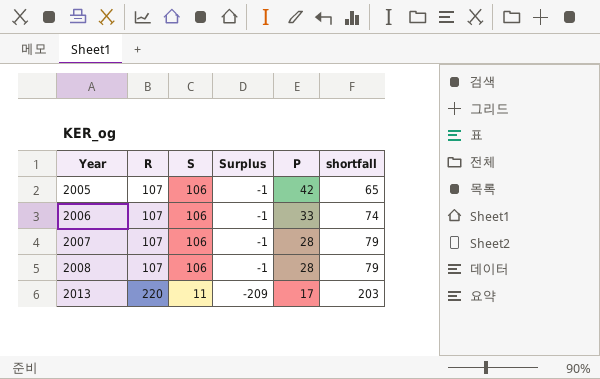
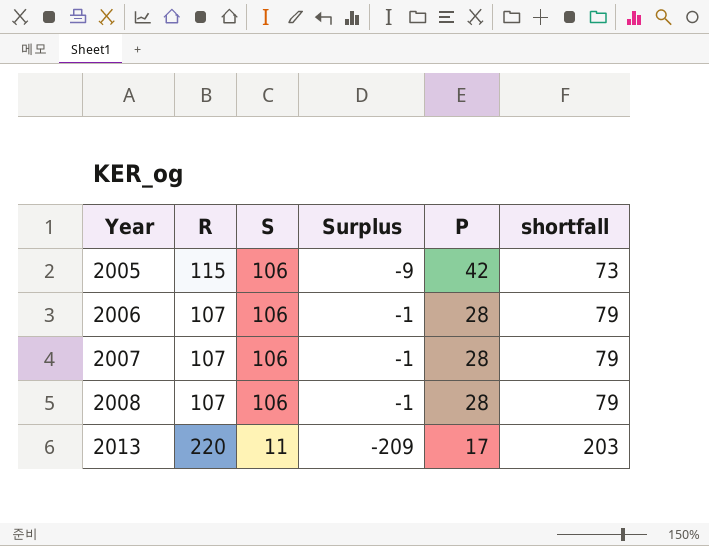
2005 | R: 107 -> 115
2005 | Surplus: -1 -> -9
2005 | shortfall: 65 -> 73
2006 | P: 33 -> 28
2006 | shortfall: 74 -> 79

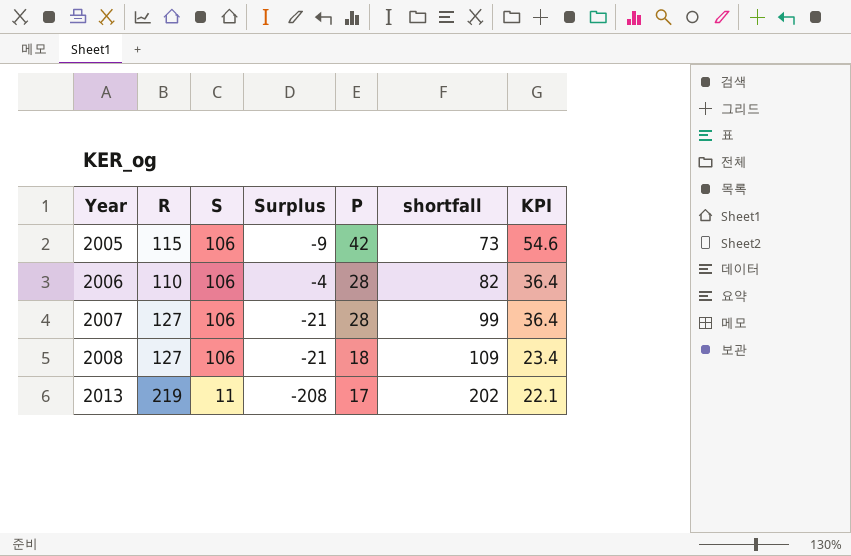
column KPI | formula: none -> [P] * 1.3
2006 | R: 107 -> 110
2006 | Surplus: -1 -> -4
2006 | shortfall: 79 -> 82
2007 | R: 107 -> 127
2007 | Surplus: -1 -> -21
2007 | shortfall: 79 -> 99
2008 | R: 107 -> 127
2008 | Surplus: -1 -> -21
2008 | P: 28 -> 18
2008 | shortfall: 79 -> 109
2013 | R: 220 -> 219
2013 | Surplus: -209 -> -208
2013 | shortfall: 203 -> 202

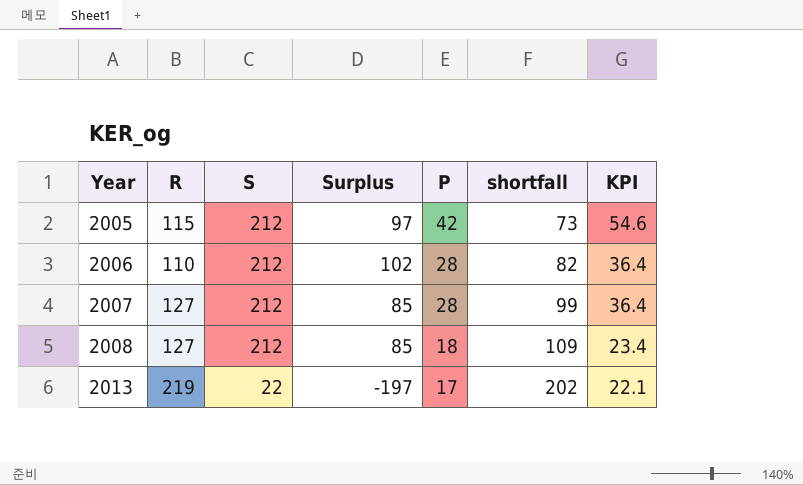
2005 | S: 106 -> 212
2005 | Surplus: -9 -> 97
2006 | S: 106 -> 212
2006 | Surplus: -4 -> 102
2007 | S: 106 -> 212
2007 | Surplus: -21 -> 85
2008 | S: 106 -> 212
2008 | Surplus: -21 -> 85
2013 | S: 11 -> 22
2013 | Surplus: -208 -> -197

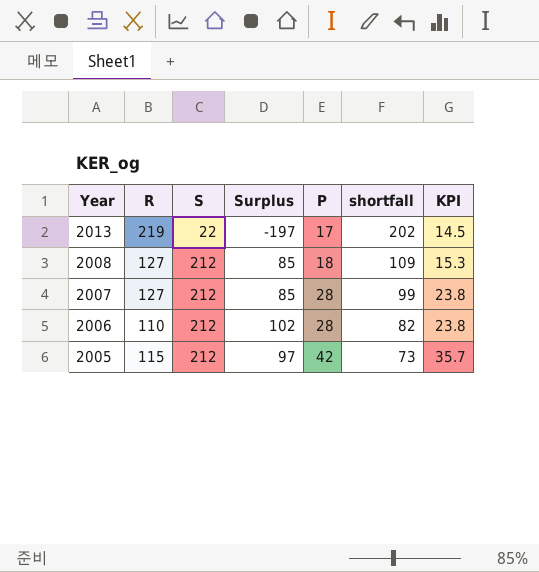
row order: Year ascending -> Year descending
column KPI | formula: [P] * 1.3 -> [P] * 0.85

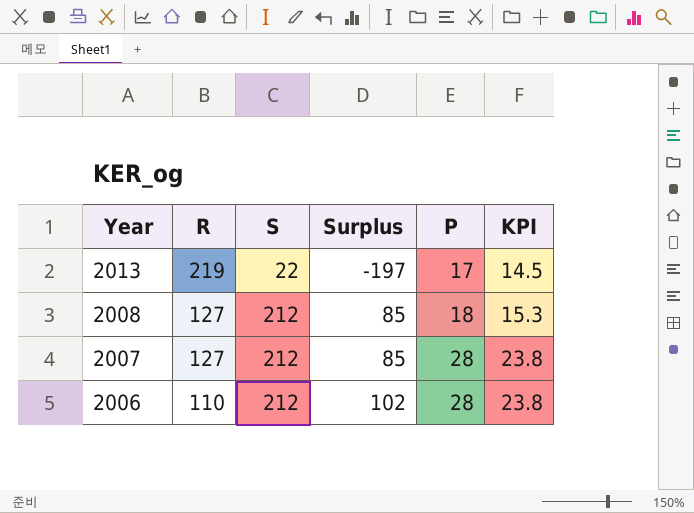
column shortfall | formula: [R] - [P] -> none
row 2005: 115 | 212 | 97 | 42 | 73 | 35.7 -> none

